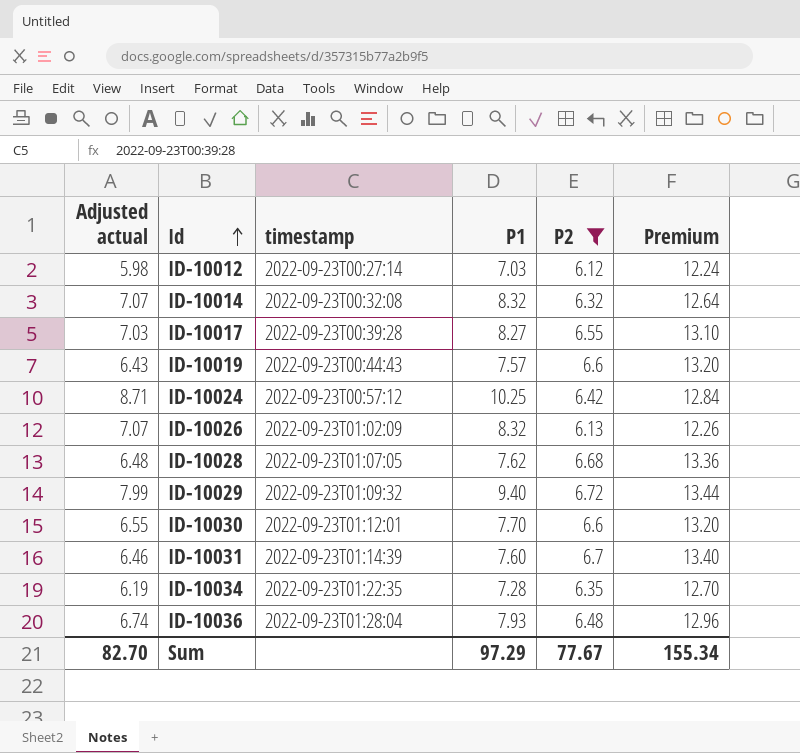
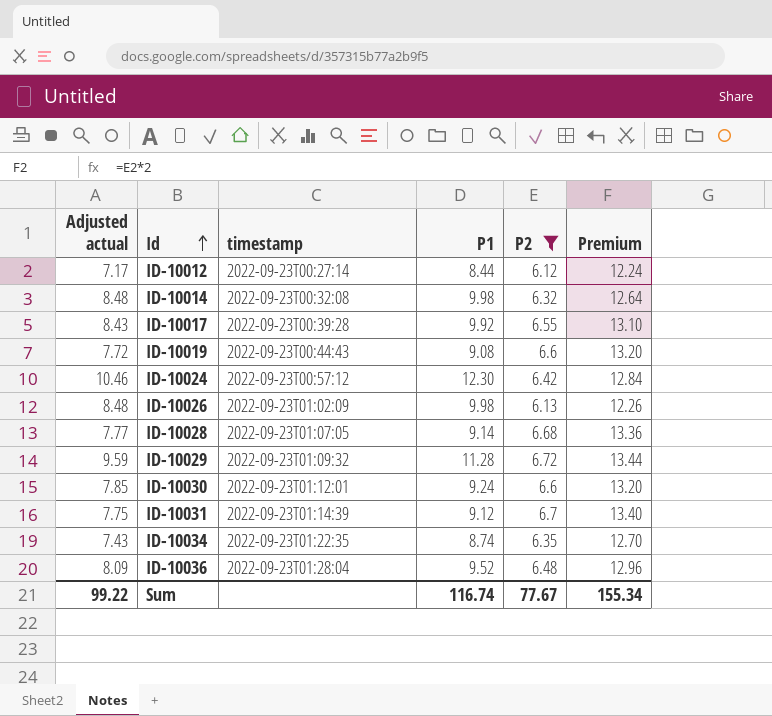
ID-10012 | Adjusted actual: 5.98 -> 7.17
ID-10012 | P1: 7.03 -> 8.44
ID-10014 | Adjusted actual: 7.07 -> 8.48
ID-10014 | P1: 8.32 -> 9.98
ID-10017 | Adjusted actual: 7.03 -> 8.43
ID-10017 | P1: 8.27 -> 9.92
ID-10019 | Adjusted actual: 6.43 -> 7.72
ID-10019 | P1: 7.57 -> 9.08
ID-10024 | Adjusted actual: 8.71 -> 10.46
ID-10024 | P1: 10.25 -> 12.30
ID-10026 | Adjusted actual: 7.07 -> 8.48
ID-10026 | P1: 8.32 -> 9.98
ID-10028 | Adjusted actual: 6.48 -> 7.77
ID-10028 | P1: 7.62 -> 9.14
ID-10029 | Adjusted actual: 7.99 -> 9.59
ID-10029 | P1: 9.40 -> 11.28
ID-10030 | Adjusted actual: 6.55 -> 7.85
ID-10030 | P1: 7.70 -> 9.24
ID-10031 | Adjusted actual: 6.46 -> 7.75
ID-10031 | P1: 7.60 -> 9.12
ID-10034 | Adjusted actual: 6.19 -> 7.43
ID-10034 | P1: 7.28 -> 8.74
ID-10036 | Adjusted actual: 6.74 -> 8.09
ID-10036 | P1: 7.93 -> 9.52
Sum | Adjusted actual: 82.70 -> 99.22
Sum | P1: 97.29 -> 116.74

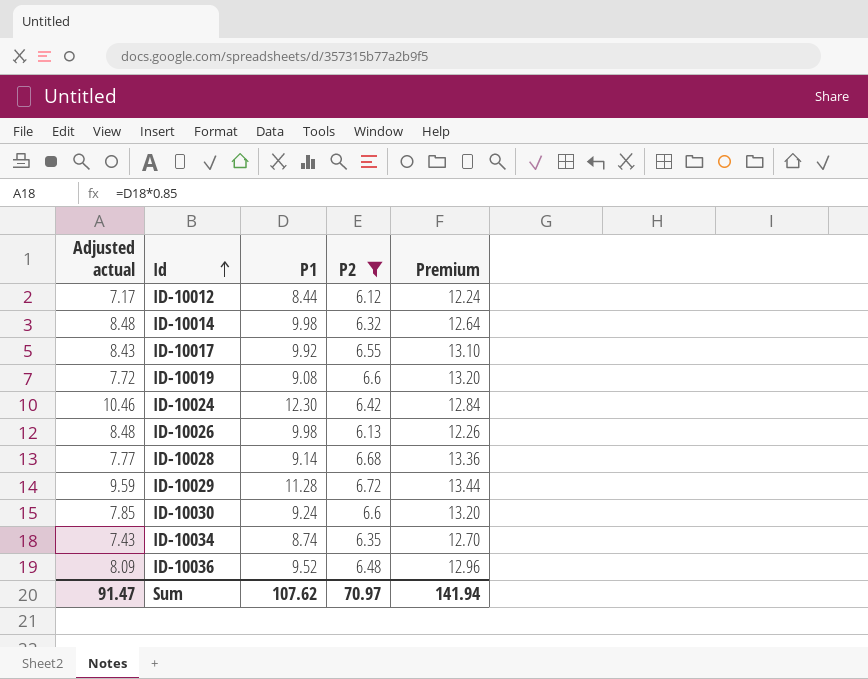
column timestamp | position: 3 -> none
row ID-10031: 7.75 | 2022-09-23T01:14:39 | 9.12 | 6.7 | 13.40 -> none
Sum | Adjusted actual: 99.22 -> 91.47
Sum | P1: 116.74 -> 107.62
Sum | P2: 77.67 -> 70.97
Sum | Premium: 155.34 -> 141.94

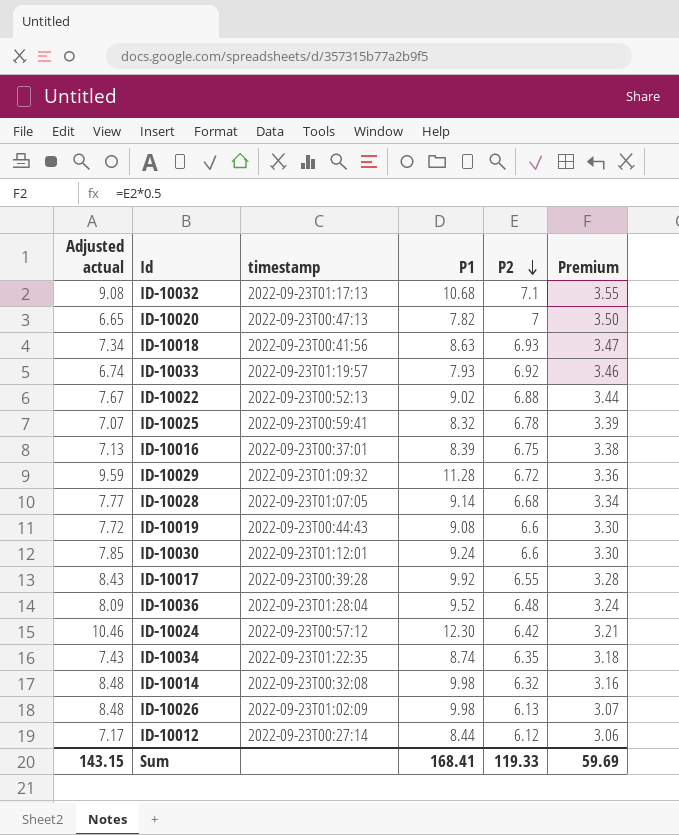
filter: P2 <= 6.72 -> none
row order: Id ascending -> P2 descending
column timestamp | position: none -> 3
column Premium | formula: [P2] * 2 -> [P2] * 0.5
Sum | Adjusted actual: 91.47 -> 143.15
Sum | P1: 107.62 -> 168.41
Sum | P2: 70.97 -> 119.33
Sum | Premium: 141.94 -> 59.69

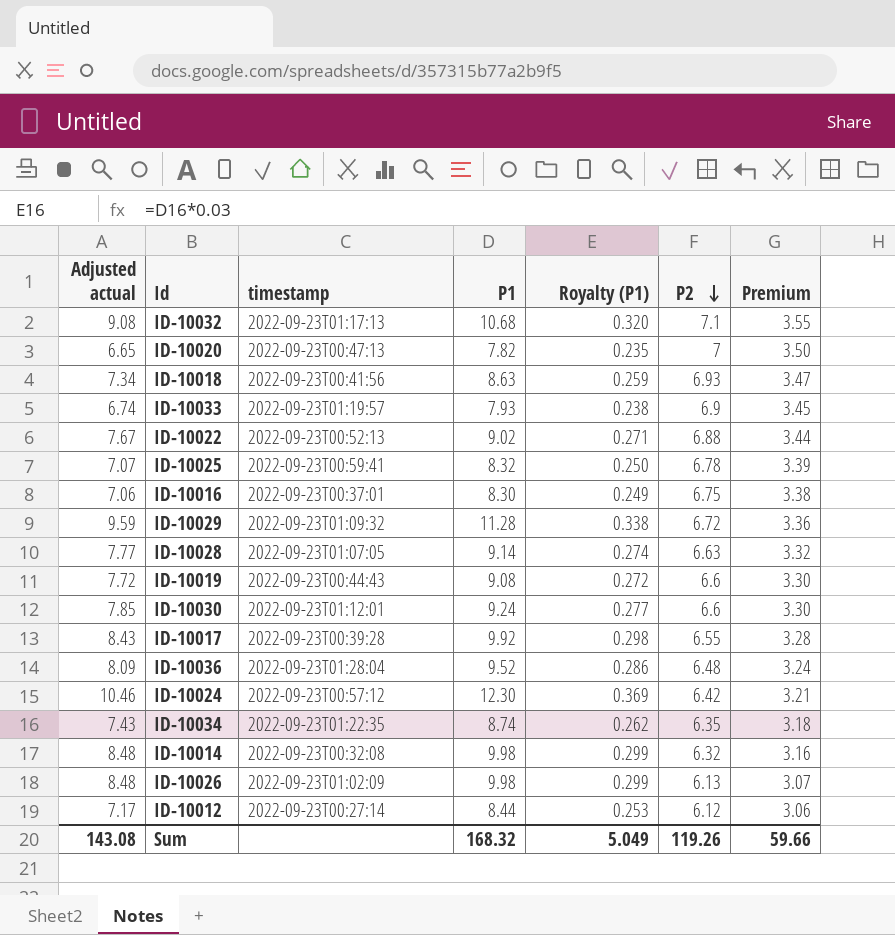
column Royalty (P1) | formula: none -> [P1] * 0.03
ID-10033 | P2: 6.92 -> 6.9
ID-10033 | Premium: 3.46 -> 3.45
ID-10016 | Adjusted actual: 7.13 -> 7.06
ID-10016 | P1: 8.39 -> 8.30
ID-10028 | P2: 6.68 -> 6.63
ID-10028 | Premium: 3.34 -> 3.32
Sum | Adjusted actual: 143.15 -> 143.08
Sum | P1: 168.41 -> 168.32
Sum | P2: 119.33 -> 119.26
Sum | Premium: 59.69 -> 59.66

